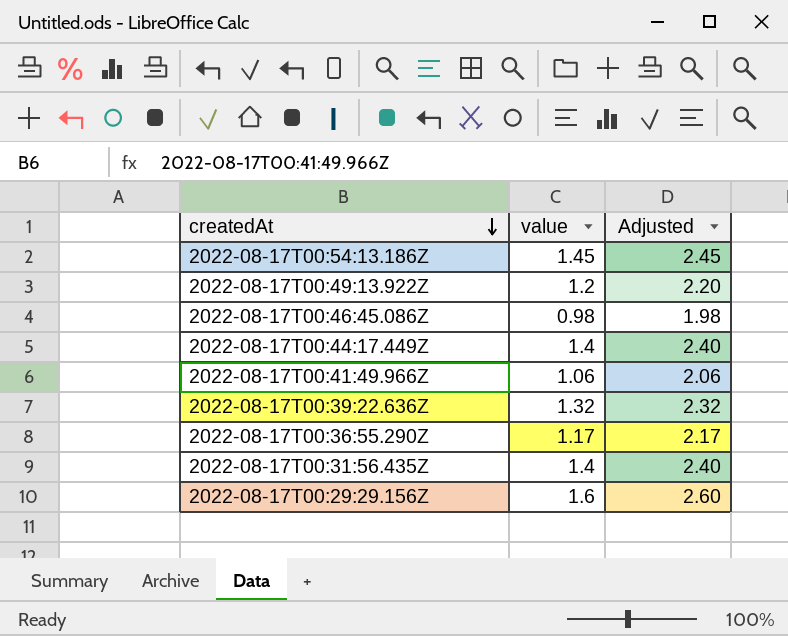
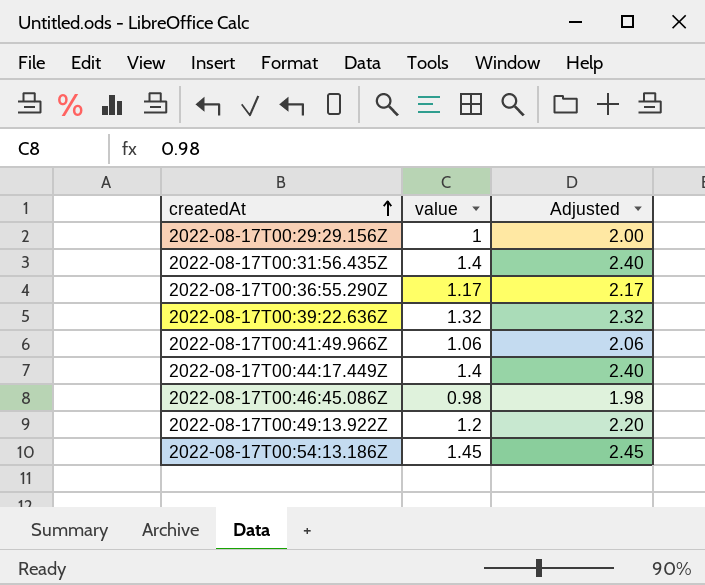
row order: createdAt descending -> createdAt ascending
2022-08-17T00:29:29.156Z | value: 1.6 -> 1
2022-08-17T00:29:29.156Z | Adjusted: 2.60 -> 2.00

